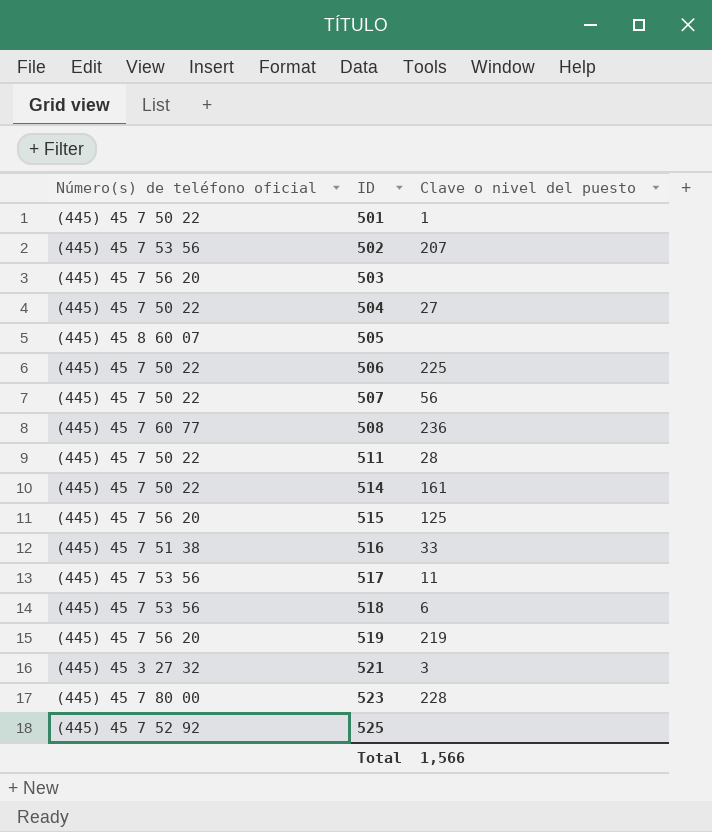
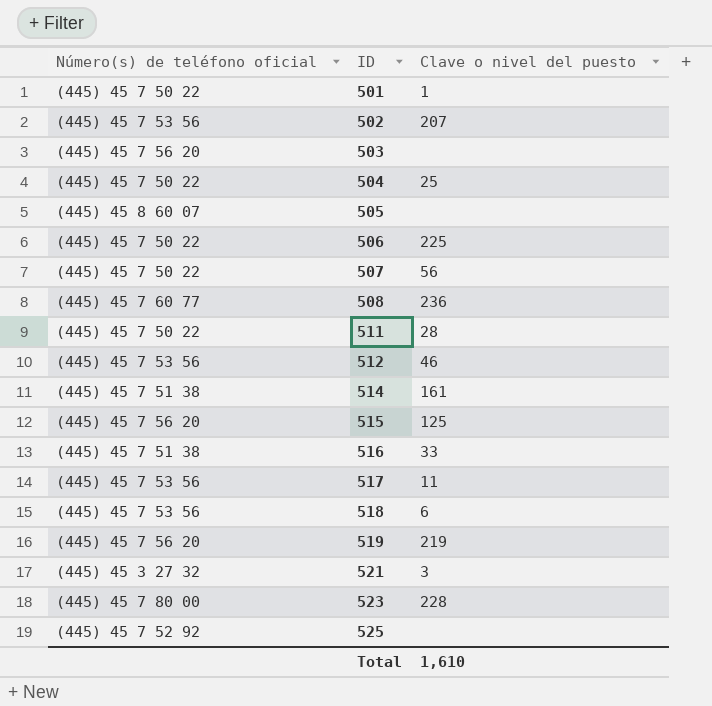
504 | Clave o nivel del puesto: 27 -> 25
row 512: none -> (445) 45 7 53 56 | 46
514 | Número(s) de teléfono oficial: (445) 45 7 50 22 -> (445) 45 7 51 38
Total | Clave o nivel del puesto: 1,566 -> 1,610

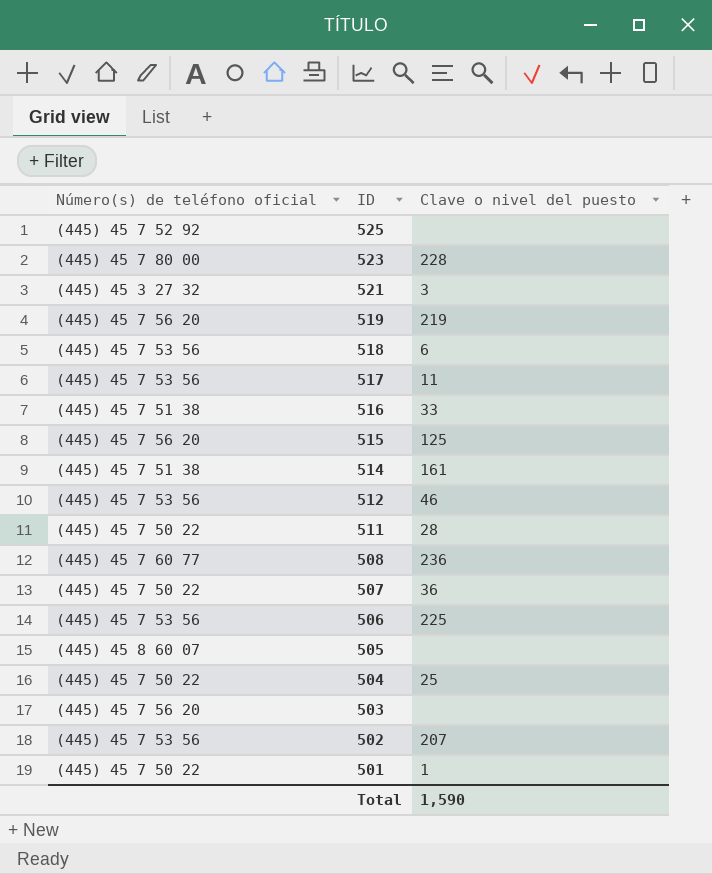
row order: ID ascending -> ID descending
507 | Clave o nivel del puesto: 56 -> 36
506 | Número(s) de teléfono oficial: (445) 45 7 50 22 -> (445) 45 7 53 56
Total | Clave o nivel del puesto: 1,610 -> 1,590

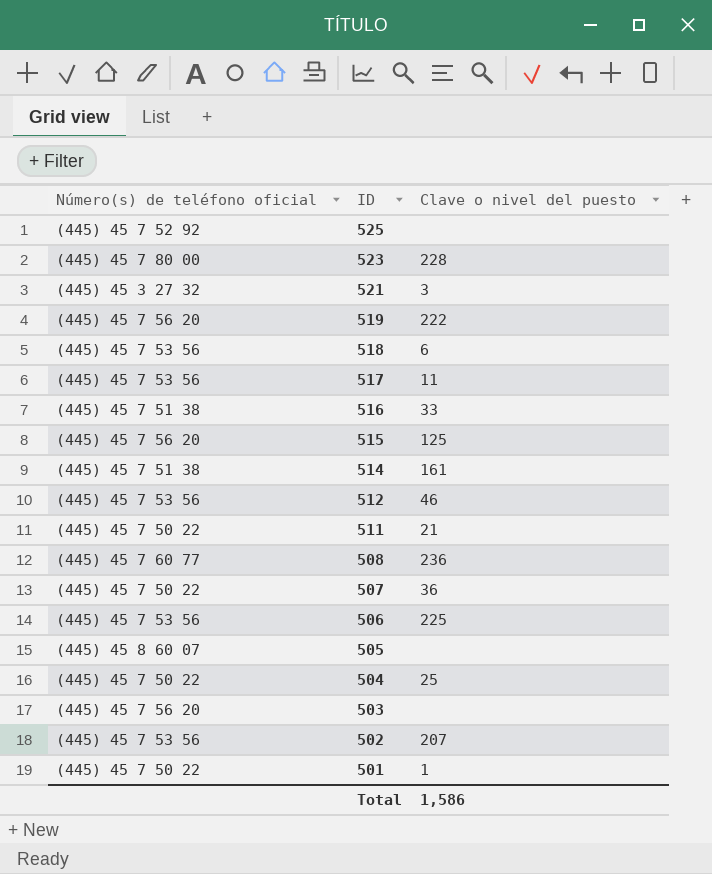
519 | Clave o nivel del puesto: 219 -> 222
511 | Clave o nivel del puesto: 28 -> 21
Total | Clave o nivel del puesto: 1,590 -> 1,586

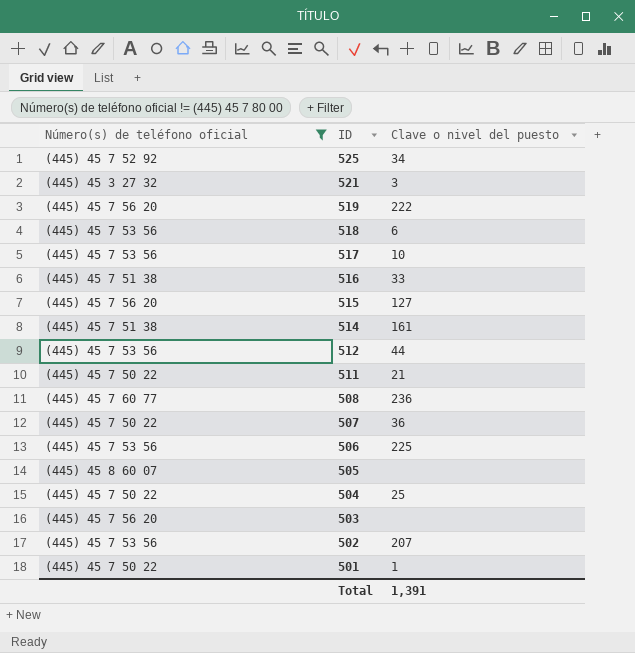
filter: none -> Número(s) de teléfono oficial != (445) 45 7 80 00
525 | Clave o nivel del puesto: none -> 34
517 | Clave o nivel del puesto: 11 -> 10
515 | Clave o nivel del puesto: 125 -> 127
512 | Clave o nivel del puesto: 46 -> 44
Total | Clave o nivel del puesto: 1,586 -> 1,391

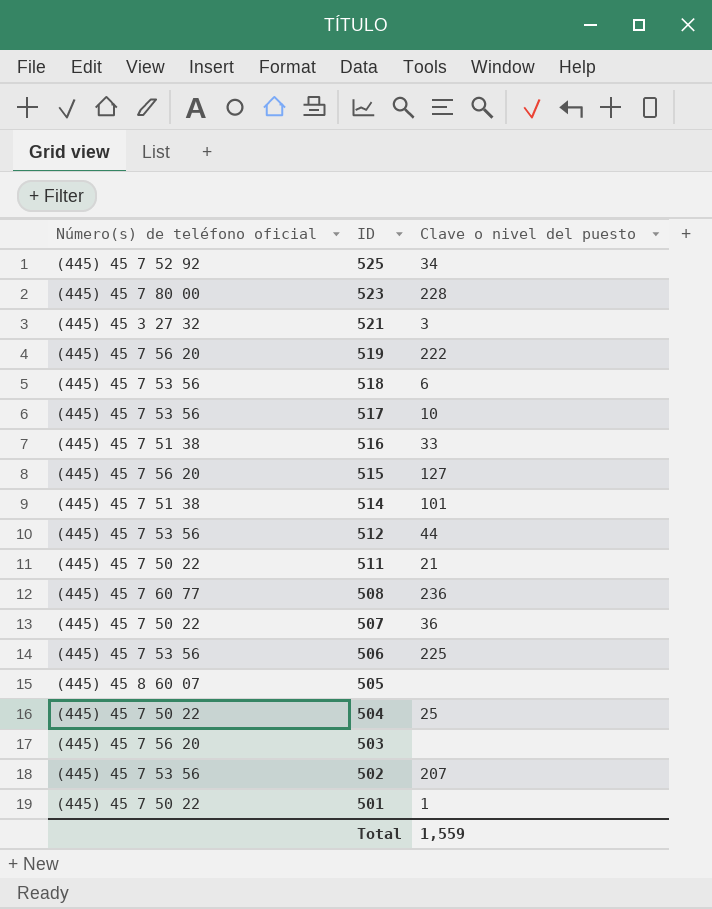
filter: Número(s) de teléfono oficial != (445) 45 7 80 00 -> none
514 | Clave o nivel del puesto: 161 -> 101
Total | Clave o nivel del puesto: 1,391 -> 1,559

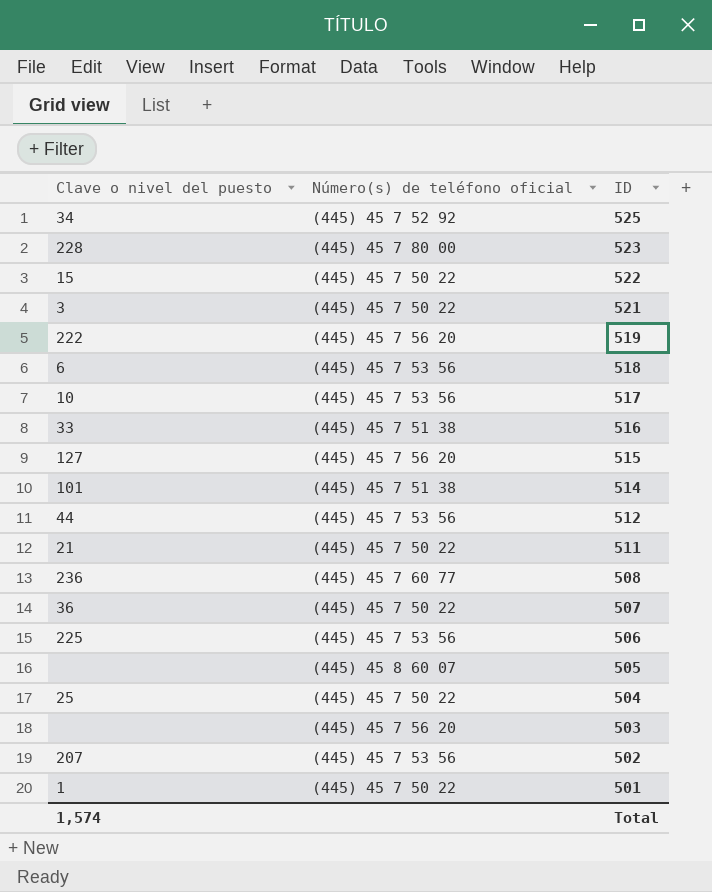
column Clave o nivel del puesto | position: 3 -> 1
row 522: none -> 15 | (445) 45 7 50 22
521 | Número(s) de teléfono oficial: (445) 45 3 27 32 -> (445) 45 7 50 22
Total | Clave o nivel del puesto: 1,559 -> 1,574

